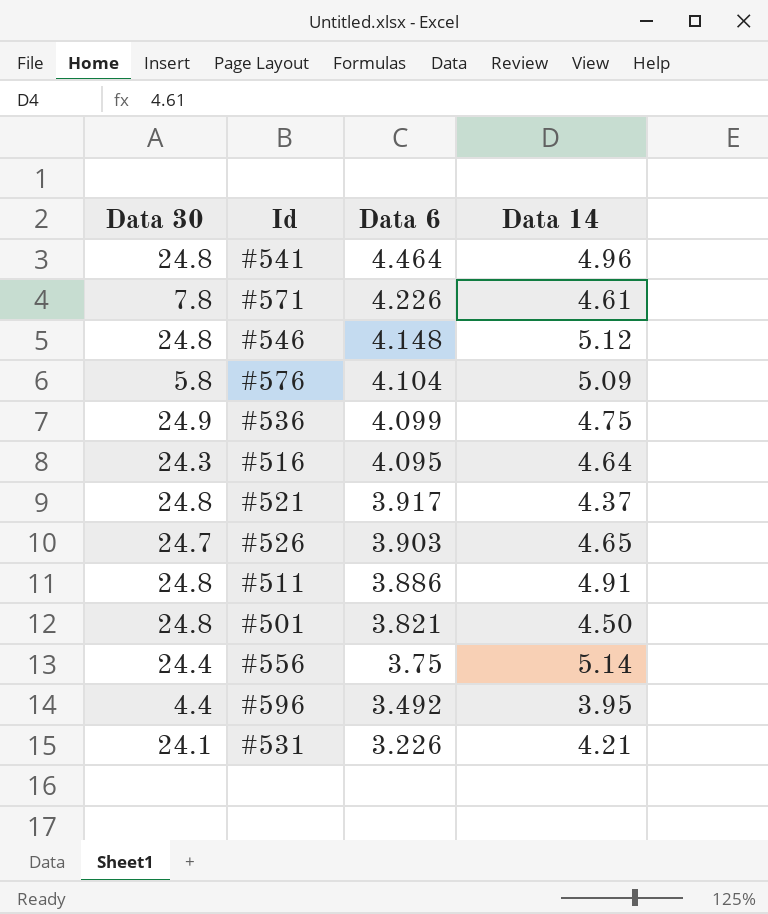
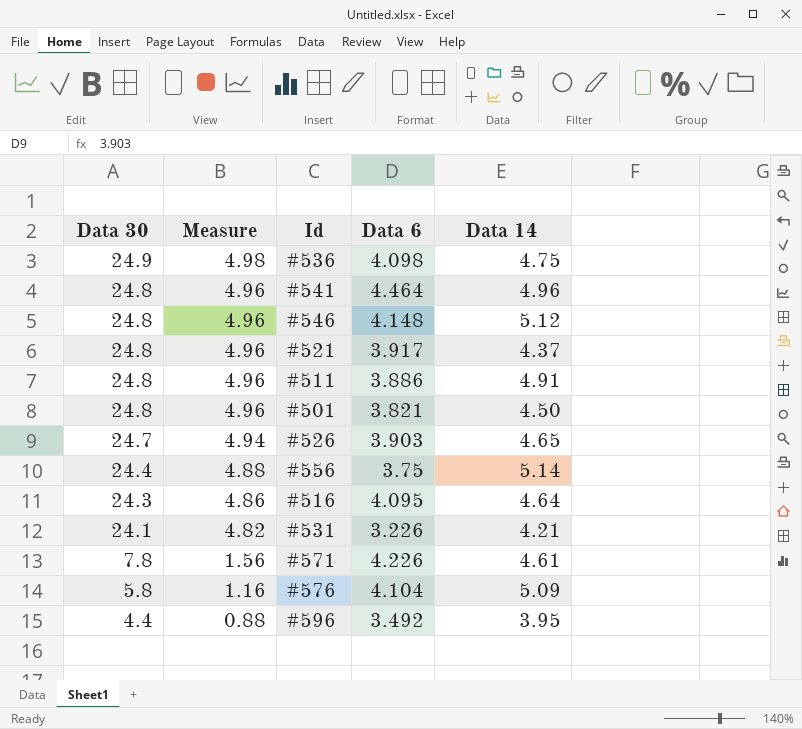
row order: Data 6 descending -> Data 30 descending
column Measure | formula: none -> [Data 30] * 0.2
#536 | Data 6: 4.099 -> 4.098

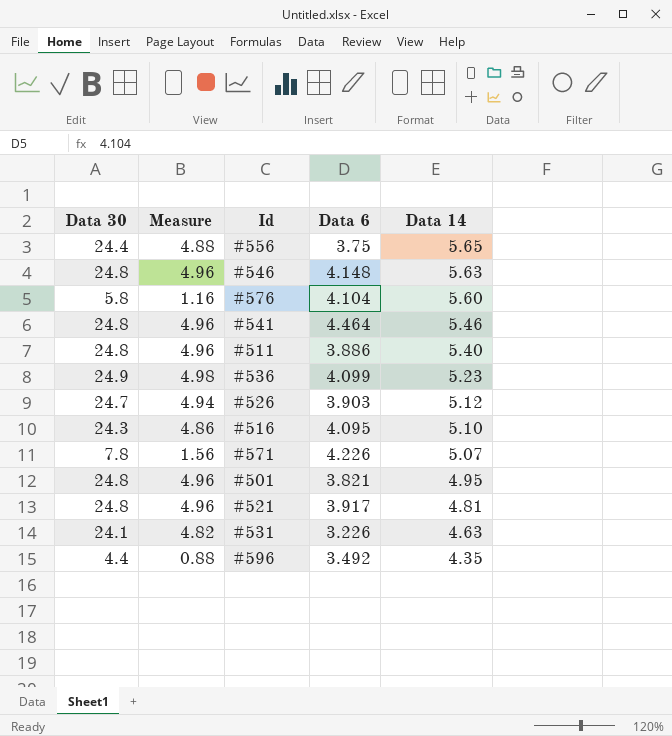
row order: Data 30 descending -> Data 14 descending
#556 | Data 14: 5.14 -> 5.65
#546 | Data 14: 5.12 -> 5.63
#576 | Data 14: 5.09 -> 5.60
#541 | Data 14: 4.96 -> 5.46
#511 | Data 14: 4.91 -> 5.40
#536 | Data 6: 4.098 -> 4.099
#536 | Data 14: 4.75 -> 5.23
#526 | Data 14: 4.65 -> 5.12
#516 | Data 14: 4.64 -> 5.10
#571 | Data 14: 4.61 -> 5.07
#501 | Data 14: 4.50 -> 4.95
#521 | Data 14: 4.37 -> 4.81
#531 | Data 14: 4.21 -> 4.63
#596 | Data 14: 3.95 -> 4.35

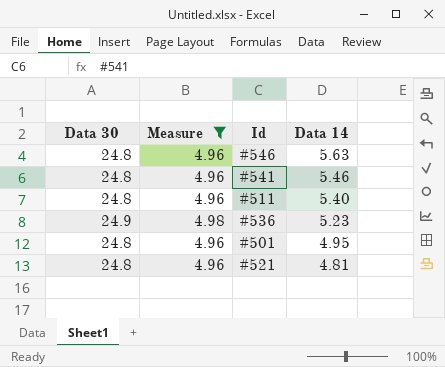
filter: none -> Measure >= 4.96
column Data 6 | position: 4 -> none

